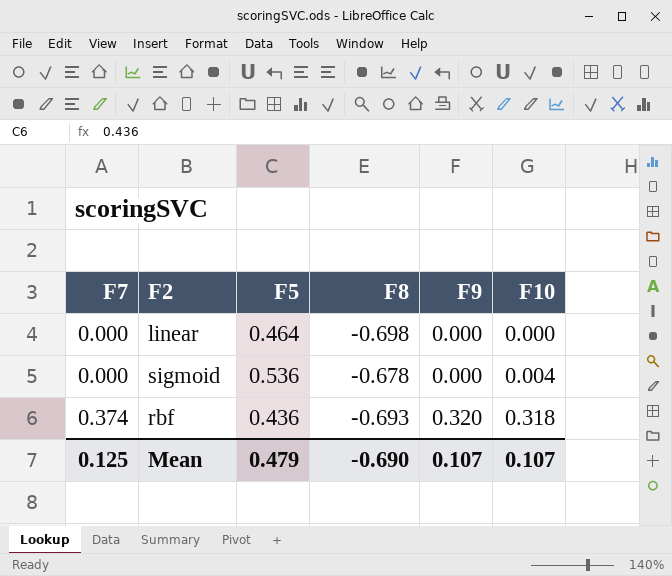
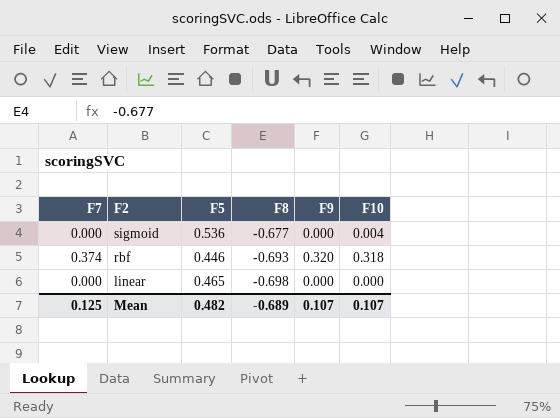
row order: F7 ascending -> F2 descending
sigmoid | F8: -0.678 -> -0.677
rbf | F5: 0.436 -> 0.446
linear | F5: 0.464 -> 0.465
Mean | F5: 0.479 -> 0.482
Mean | F8: -0.690 -> -0.689

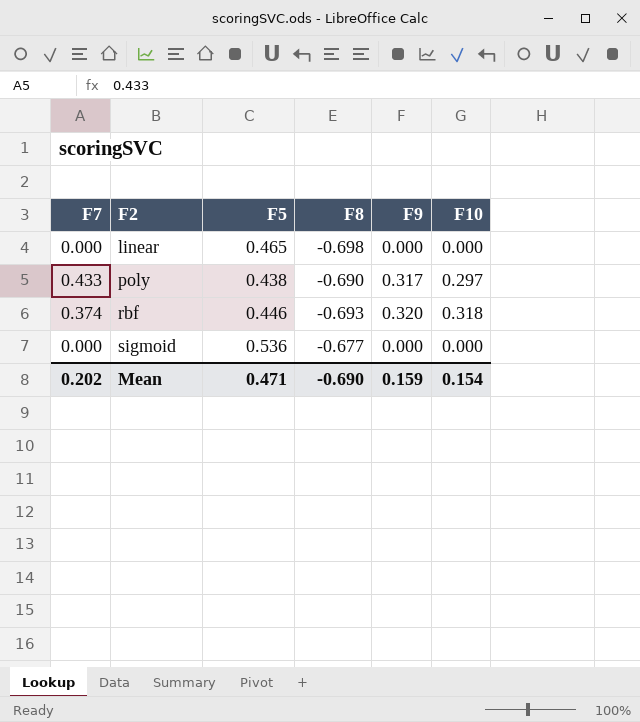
row order: F2 descending -> F2 ascending
row poly: none -> 0.433 | 0.438 | -0.690 | 0.317 | 0.297
sigmoid | F10: 0.004 -> 0.000
Mean | F7: 0.125 -> 0.202
Mean | F5: 0.482 -> 0.471
Mean | F8: -0.689 -> -0.690
Mean | F9: 0.107 -> 0.159
Mean | F10: 0.107 -> 0.154

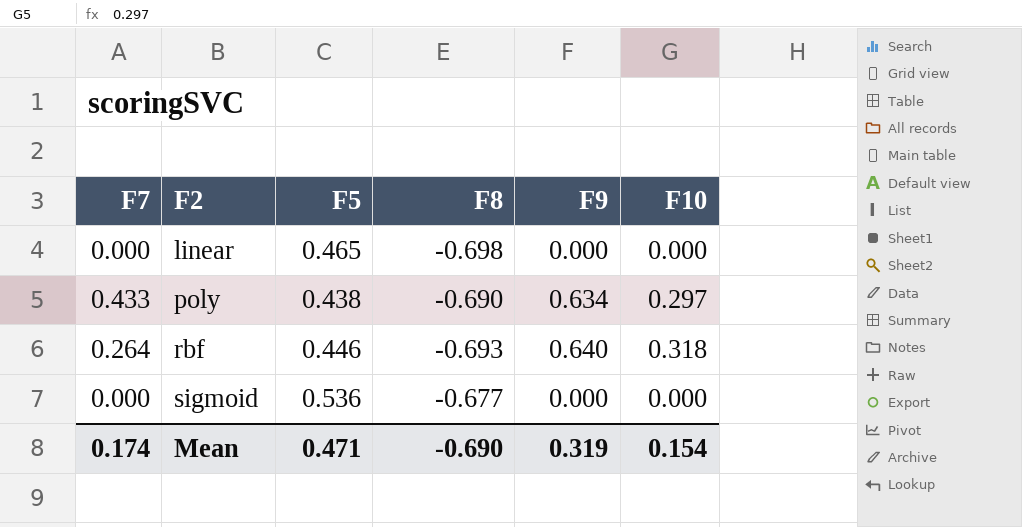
poly | F9: 0.317 -> 0.634
rbf | F7: 0.374 -> 0.264
rbf | F9: 0.320 -> 0.640
Mean | F7: 0.202 -> 0.174
Mean | F9: 0.159 -> 0.319

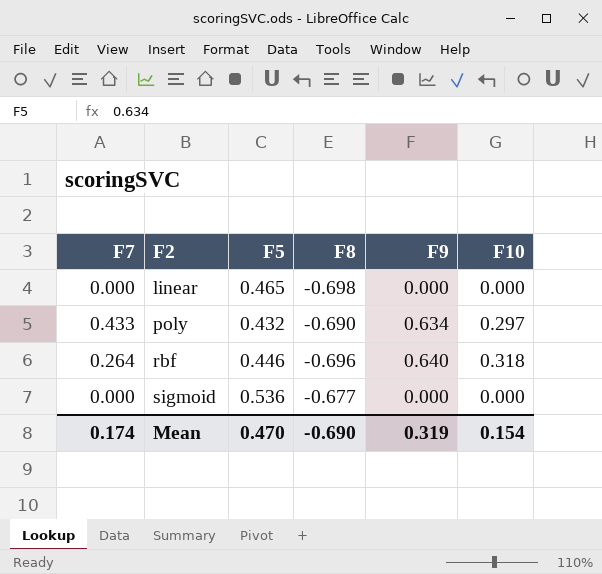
poly | F5: 0.438 -> 0.432
rbf | F8: -0.693 -> -0.696
Mean | F5: 0.471 -> 0.470

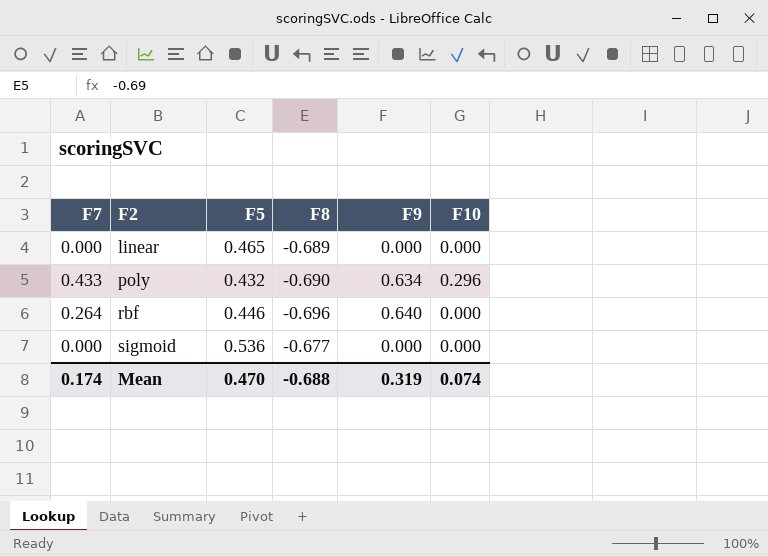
linear | F8: -0.698 -> -0.689
poly | F10: 0.297 -> 0.296
rbf | F10: 0.318 -> 0.000
Mean | F8: -0.690 -> -0.688
Mean | F10: 0.154 -> 0.074

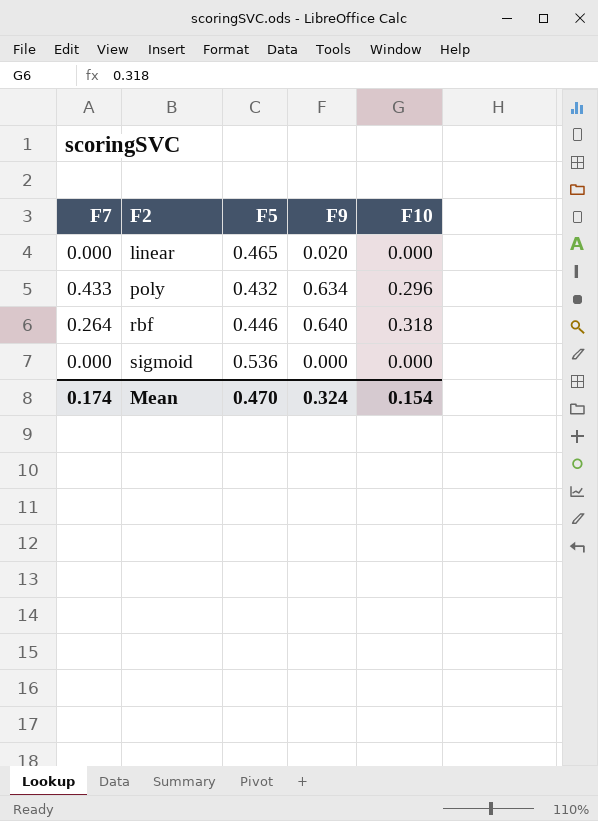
column F8 | position: 4 -> none
linear | F9: 0.000 -> 0.020
rbf | F10: 0.000 -> 0.318
Mean | F9: 0.319 -> 0.324
Mean | F10: 0.074 -> 0.154

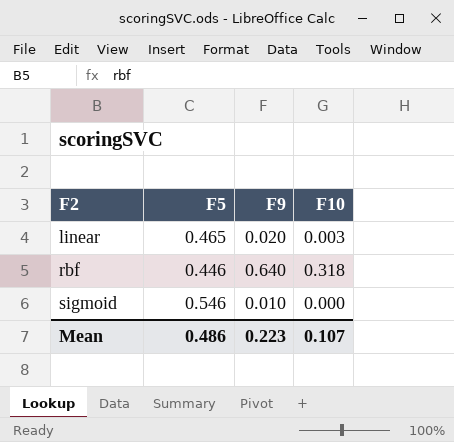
column F7 | position: 1 -> none
row poly: 0.433 | 0.432 | 0.634 | 0.296 -> none
linear | F10: 0.000 -> 0.003
sigmoid | F5: 0.536 -> 0.546
sigmoid | F9: 0.000 -> 0.010
Mean | F5: 0.470 -> 0.486
Mean | F9: 0.324 -> 0.223
Mean | F10: 0.154 -> 0.107

